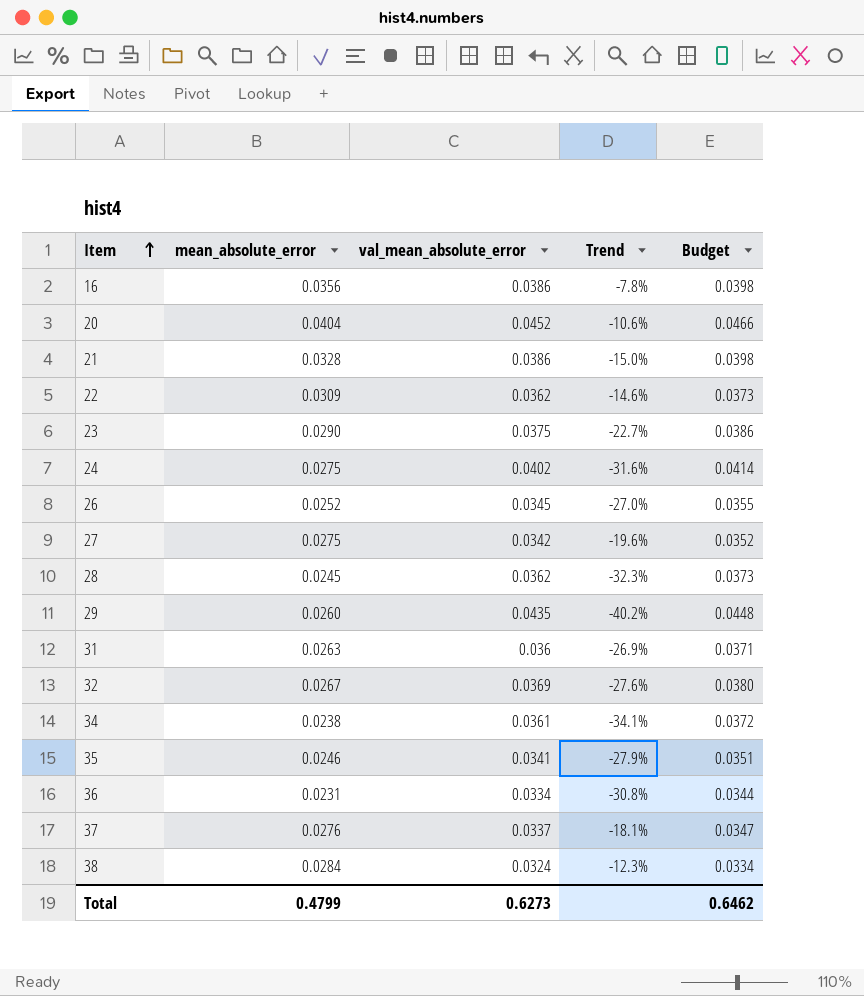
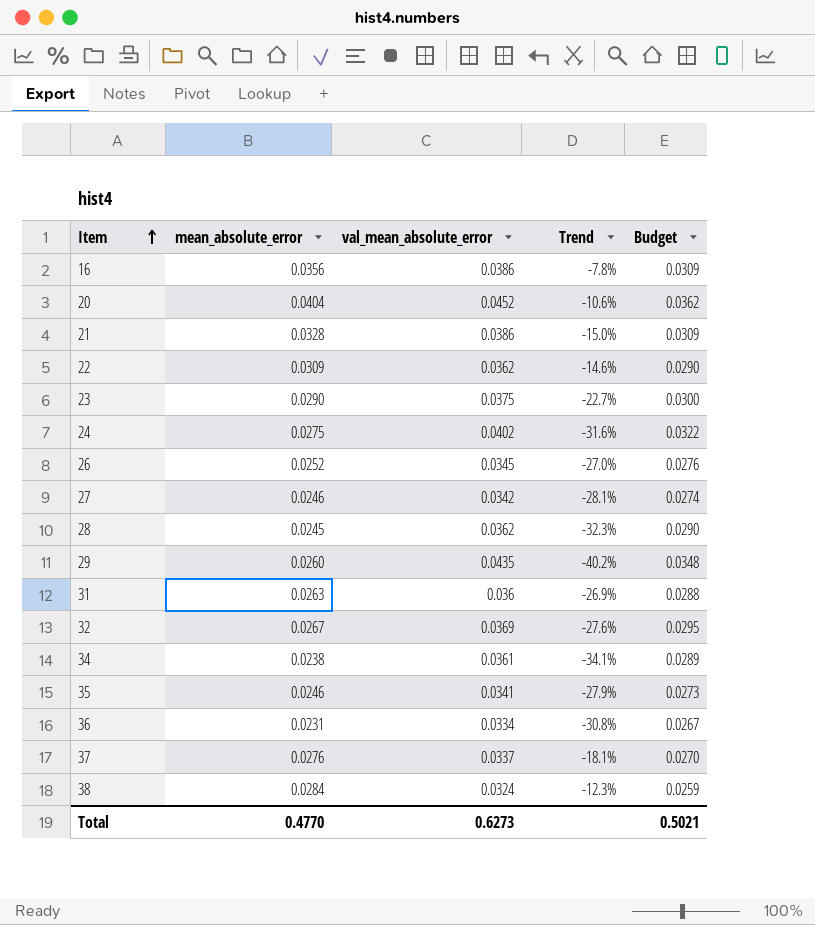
column Budget | formula: [val_mean_absolute_error] * 1.03 -> [val_mean_absolute_error] * 0.8
27 | mean_absolute_error: 0.0275 -> 0.0246
27 | Trend: -19.6% -> -28.1%
Total | mean_absolute_error: 0.4799 -> 0.4770
Total | Budget: 0.6462 -> 0.5021

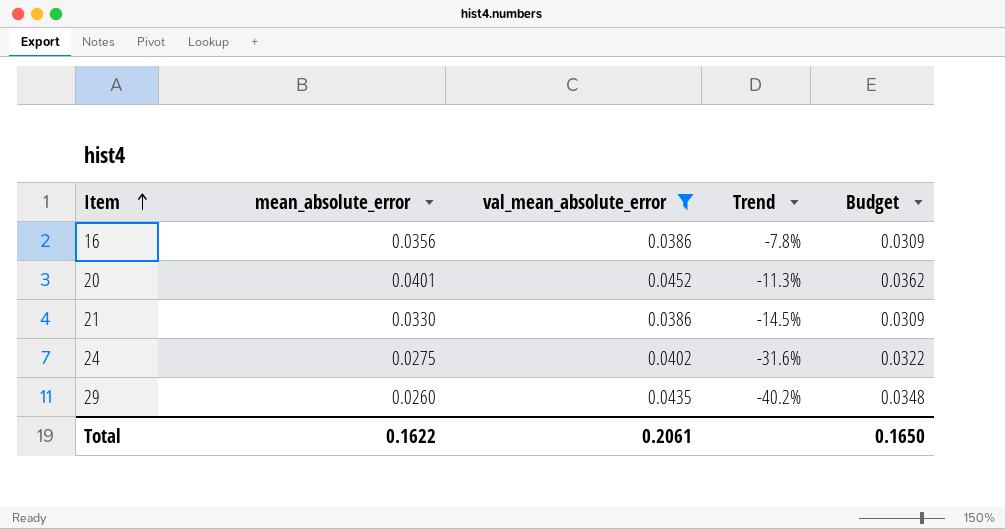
filter: none -> val_mean_absolute_error >= 0.0386
20 | mean_absolute_error: 0.0404 -> 0.0401
20 | Trend: -10.6% -> -11.3%
21 | mean_absolute_error: 0.0328 -> 0.0330
21 | Trend: -15.0% -> -14.5%
Total | mean_absolute_error: 0.4770 -> 0.1622
Total | val_mean_absolute_error: 0.6273 -> 0.2061
Total | Budget: 0.5021 -> 0.1650

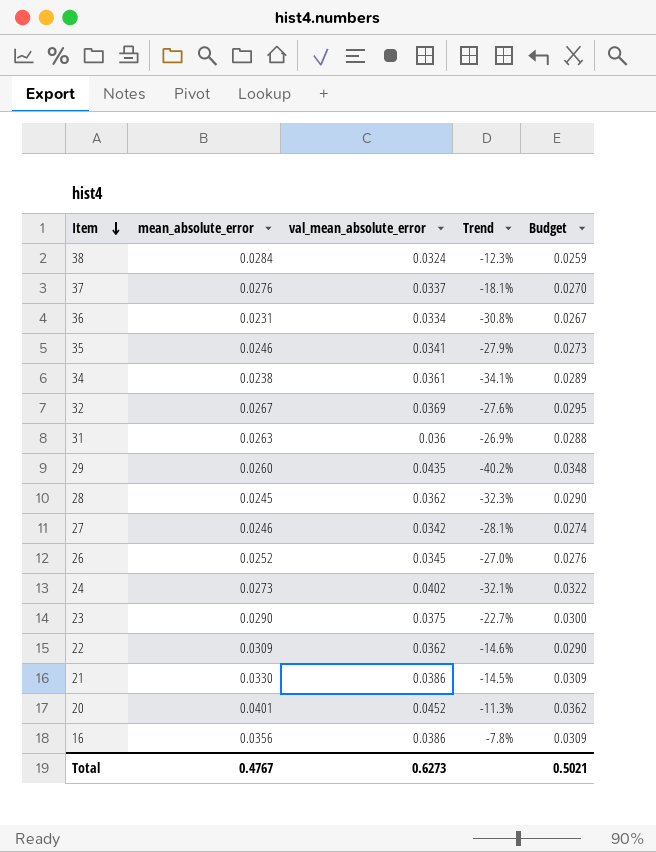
filter: val_mean_absolute_error >= 0.0386 -> none
row order: Item ascending -> Item descending
24 | mean_absolute_error: 0.0275 -> 0.0273
24 | Trend: -31.6% -> -32.1%
Total | mean_absolute_error: 0.1622 -> 0.4767
Total | val_mean_absolute_error: 0.2061 -> 0.6273
Total | Budget: 0.1650 -> 0.5021

